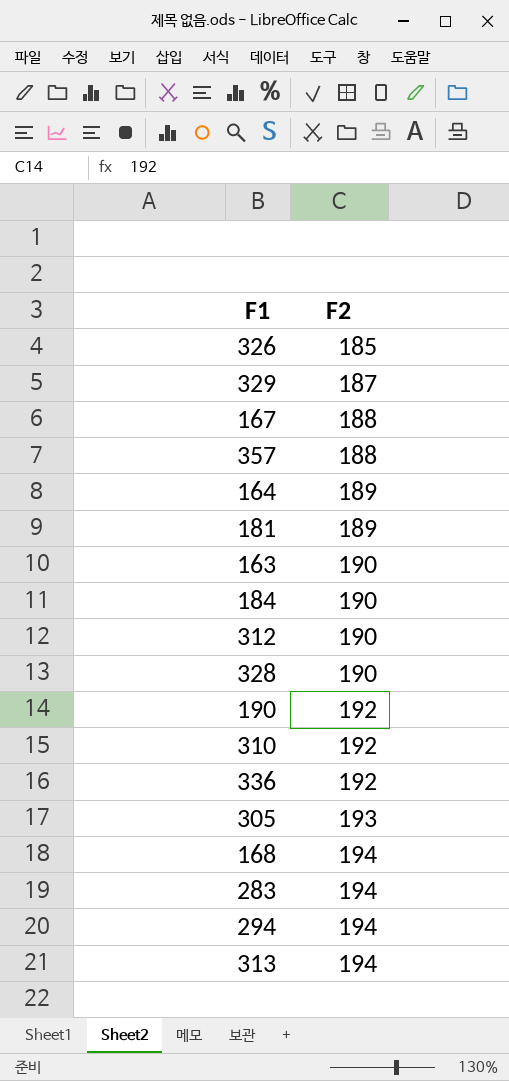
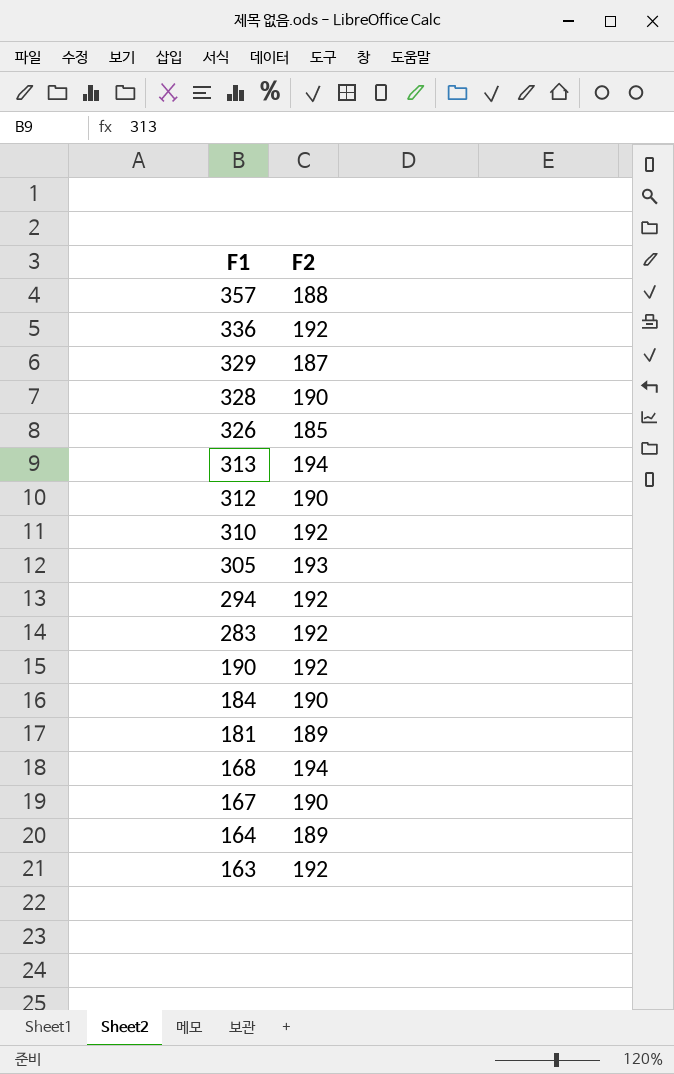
row order: F2 ascending -> F1 descending
294 | F2: 194 -> 192
283 | F2: 194 -> 192
167 | F2: 188 -> 190
163 | F2: 190 -> 192

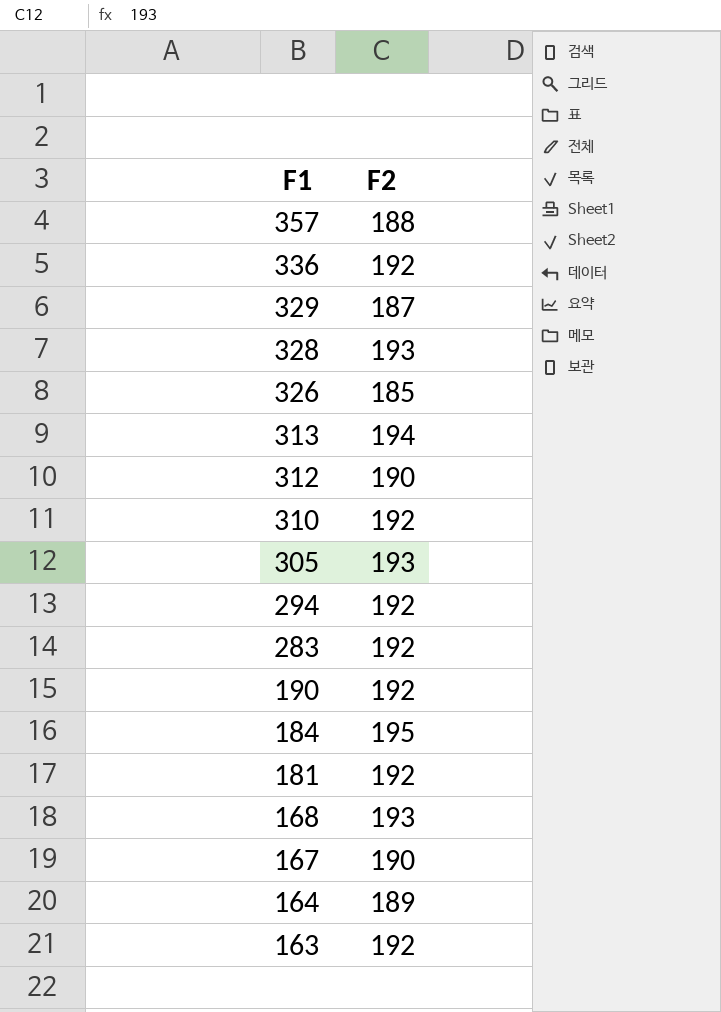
328 | F2: 190 -> 193
184 | F2: 190 -> 195
181 | F2: 189 -> 192
168 | F2: 194 -> 193

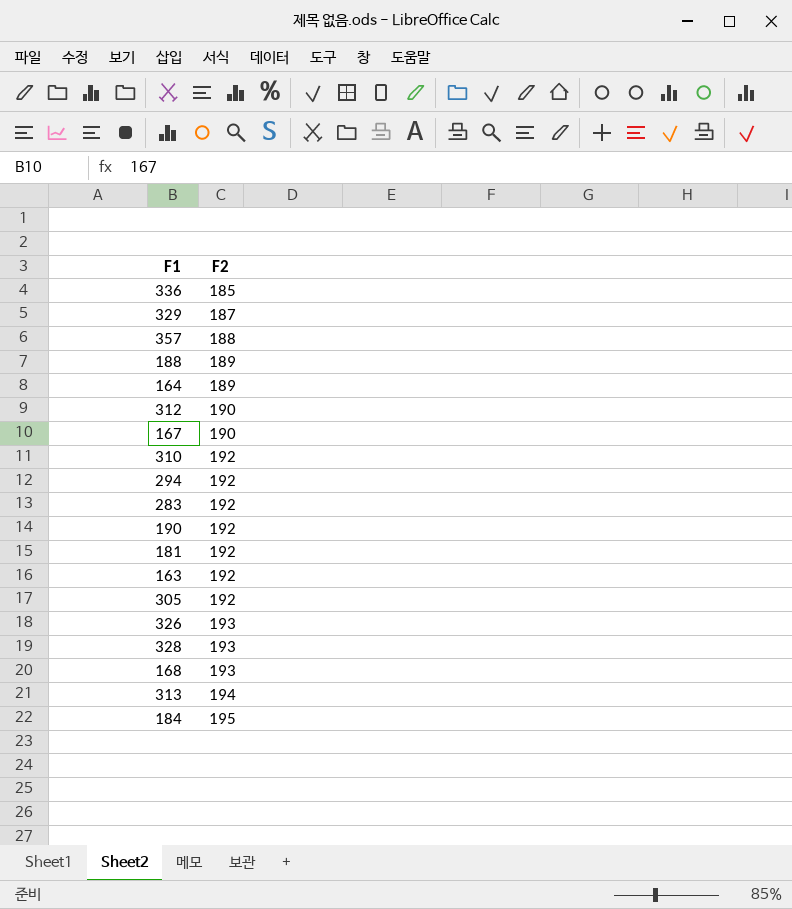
row order: F1 descending -> F2 ascending
336 | F2: 192 -> 185
row 188: none -> 189
305 | F2: 193 -> 192
326 | F2: 185 -> 193

